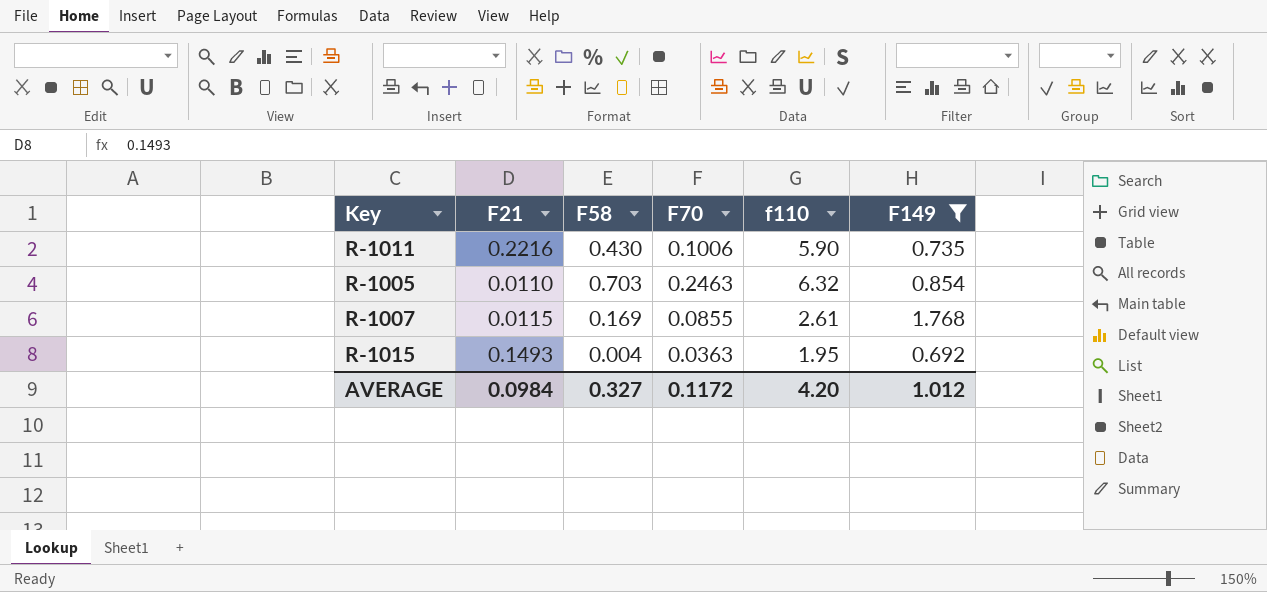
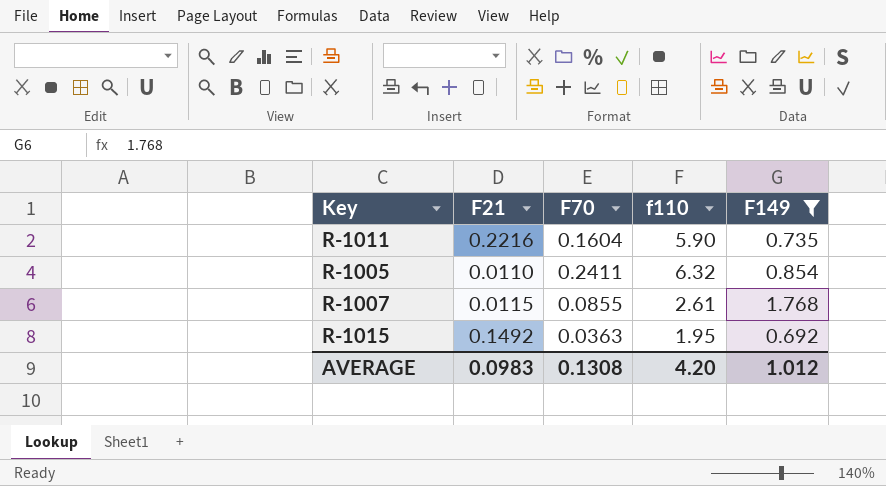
column F58 | position: 3 -> none
R-1011 | F70: 0.1006 -> 0.1604
R-1005 | F70: 0.2463 -> 0.2411
R-1015 | F21: 0.1493 -> 0.1492
AVERAGE | F21: 0.0984 -> 0.0983
AVERAGE | F70: 0.1172 -> 0.1308

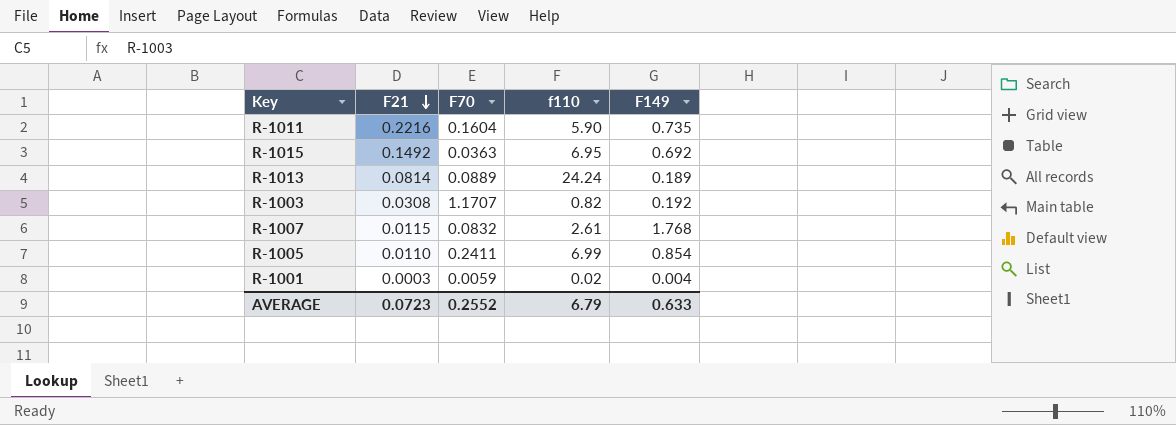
filter: F149 >= 0.692 -> none
row order: none -> F21 descending
R-1015 | f110: 1.95 -> 6.95
R-1007 | F70: 0.0855 -> 0.0832
R-1005 | f110: 6.32 -> 6.99
AVERAGE | F21: 0.0983 -> 0.0723
AVERAGE | F70: 0.1308 -> 0.2552
AVERAGE | f110: 4.20 -> 6.79
AVERAGE | F149: 1.012 -> 0.633

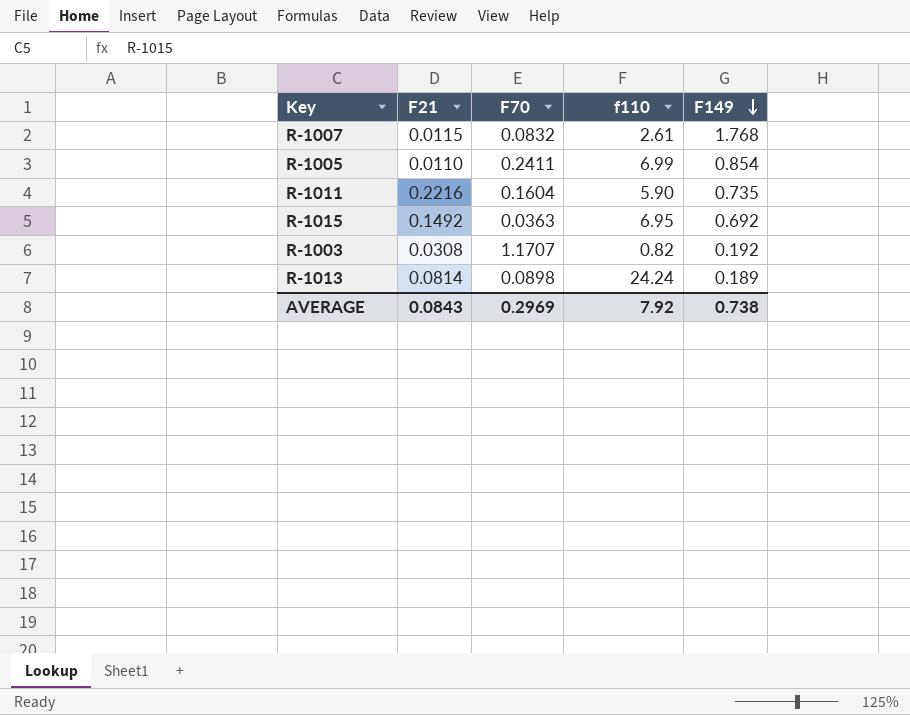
row order: F21 descending -> F149 descending
row R-1001: 0.0003 | 0.0059 | 0.02 | 0.004 -> none
R-1013 | F70: 0.0889 -> 0.0898
AVERAGE | F21: 0.0723 -> 0.0843
AVERAGE | F70: 0.2552 -> 0.2969
AVERAGE | f110: 6.79 -> 7.92
AVERAGE | F149: 0.633 -> 0.738

